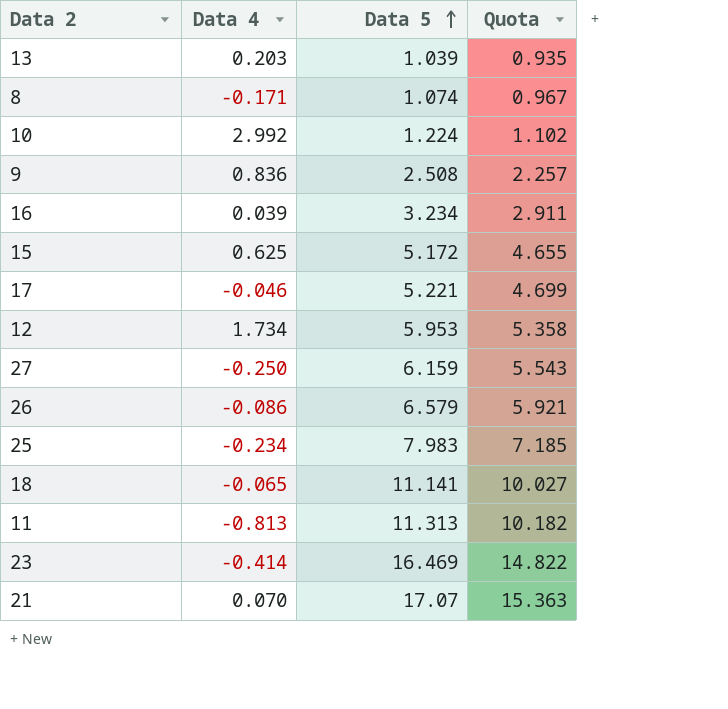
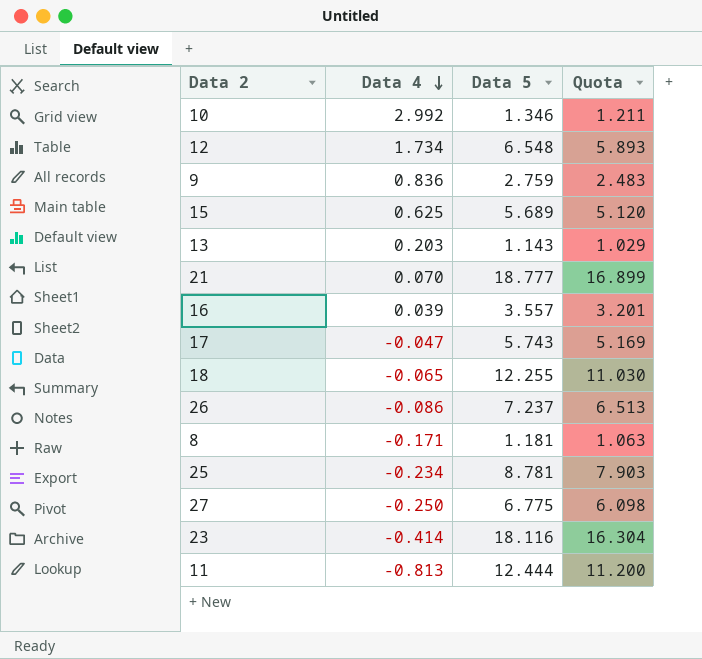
row order: Data 5 ascending -> Data 4 descending
10 | Data 5: 1.224 -> 1.346
10 | Quota: 1.102 -> 1.211
12 | Data 5: 5.953 -> 6.548
12 | Quota: 5.358 -> 5.893
9 | Data 5: 2.508 -> 2.759
9 | Quota: 2.257 -> 2.483
15 | Data 5: 5.172 -> 5.689
15 | Quota: 4.655 -> 5.120
13 | Data 5: 1.039 -> 1.143
13 | Quota: 0.935 -> 1.029
21 | Data 5: 17.07 -> 18.777
21 | Quota: 15.363 -> 16.899
16 | Data 5: 3.234 -> 3.557
16 | Quota: 2.911 -> 3.201
17 | Data 4: -0.046 -> -0.047
17 | Data 5: 5.221 -> 5.743
17 | Quota: 4.699 -> 5.169
18 | Data 5: 11.141 -> 12.255
18 | Quota: 10.027 -> 11.030
26 | Data 5: 6.579 -> 7.237
26 | Quota: 5.921 -> 6.513
8 | Data 5: 1.074 -> 1.181
8 | Quota: 0.967 -> 1.063
25 | Data 5: 7.983 -> 8.781
25 | Quota: 7.185 -> 7.903
27 | Data 5: 6.159 -> 6.775
27 | Quota: 5.543 -> 6.098
23 | Data 5: 16.469 -> 18.116
23 | Quota: 14.822 -> 16.304
11 | Data 5: 11.313 -> 12.444
11 | Quota: 10.182 -> 11.200

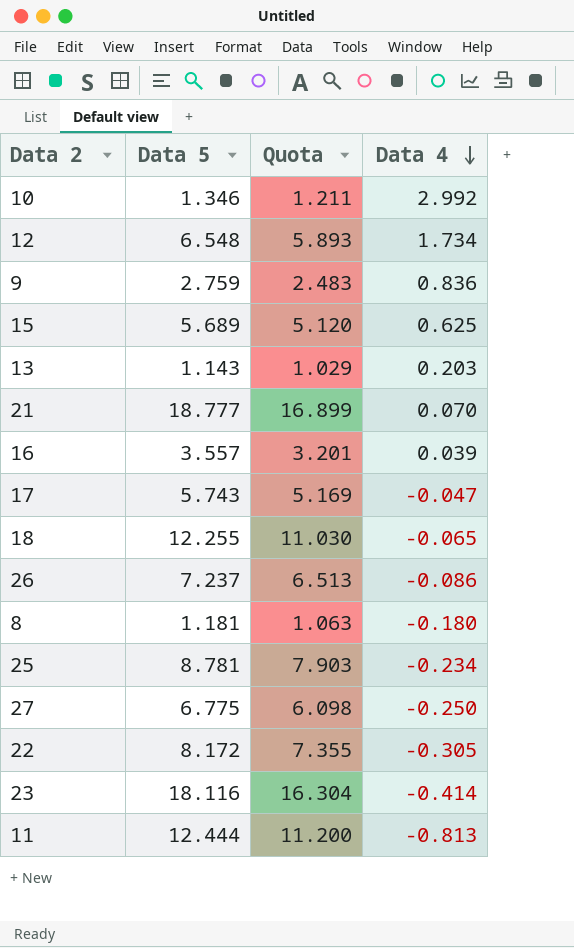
column Data 4 | position: 2 -> 4
8 | Data 4: -0.171 -> -0.180
row 22: none -> 8.172 | 7.355 | -0.305

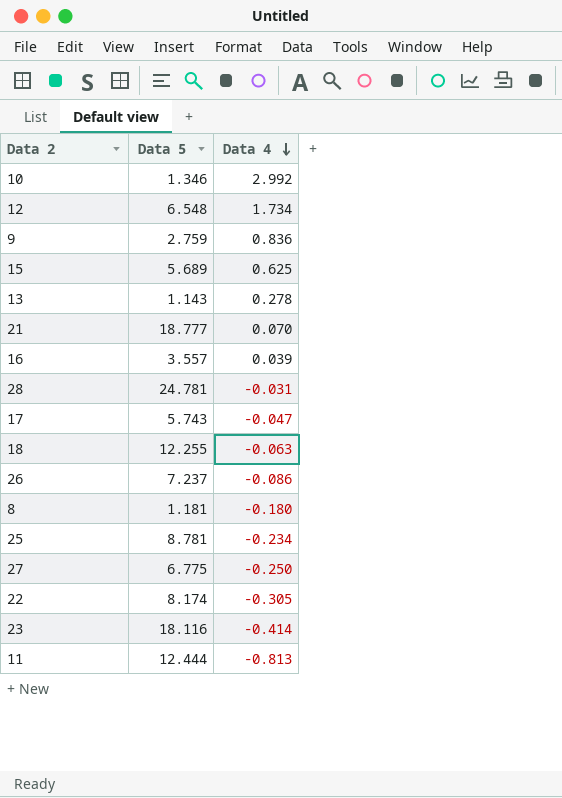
column Quota | formula: [Data 5] * 0.9 -> none
13 | Data 4: 0.203 -> 0.278
row 28: none -> 24.781 | -0.031
18 | Data 4: -0.065 -> -0.063
22 | Data 5: 8.172 -> 8.174

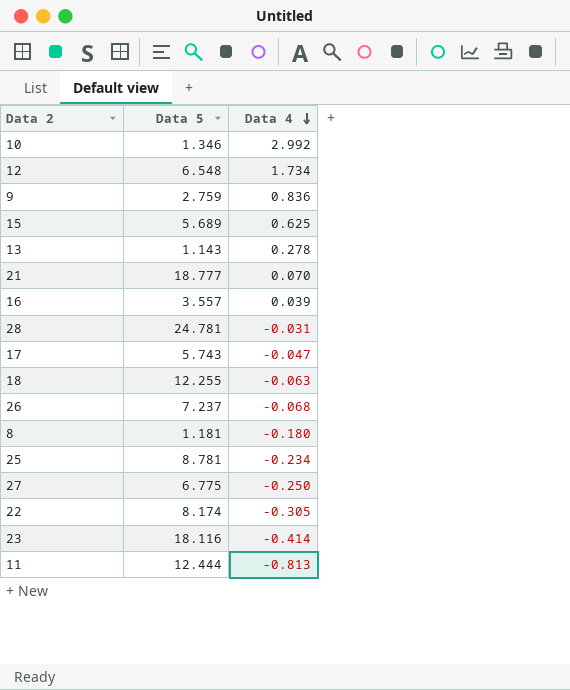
26 | Data 4: -0.086 -> -0.068

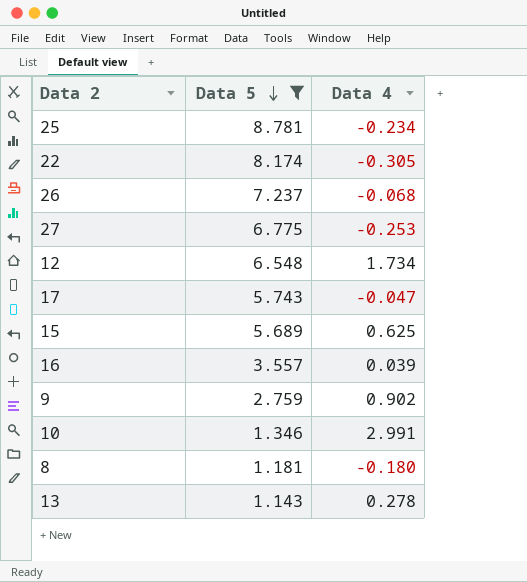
filter: none -> Data 5 <= 8.781
row order: Data 4 descending -> Data 5 descending
27 | Data 4: -0.250 -> -0.253
9 | Data 4: 0.836 -> 0.902
10 | Data 4: 2.992 -> 2.991

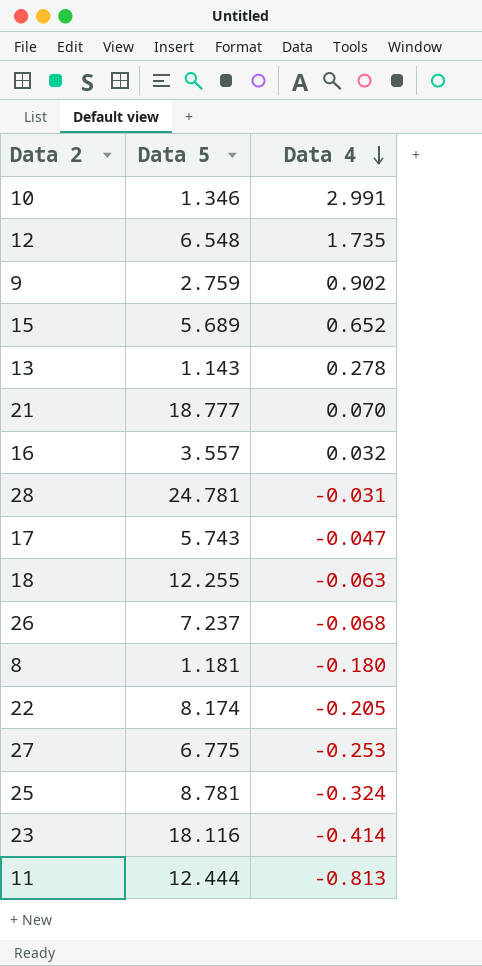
filter: Data 5 <= 8.781 -> none
row order: Data 5 descending -> Data 4 descending
12 | Data 4: 1.734 -> 1.735
15 | Data 4: 0.625 -> 0.652
16 | Data 4: 0.039 -> 0.032
22 | Data 4: -0.305 -> -0.205
25 | Data 4: -0.234 -> -0.324

